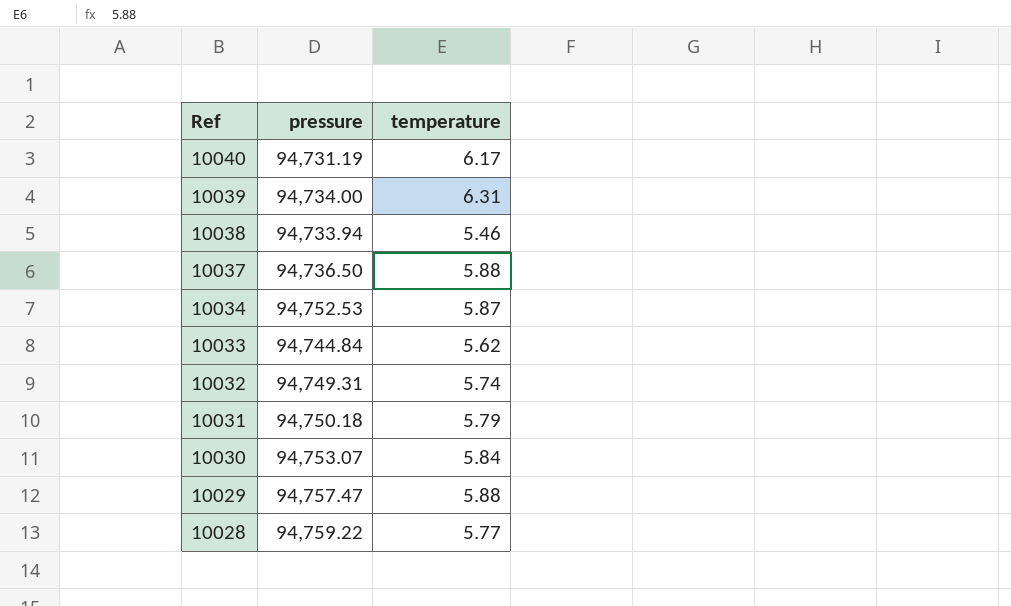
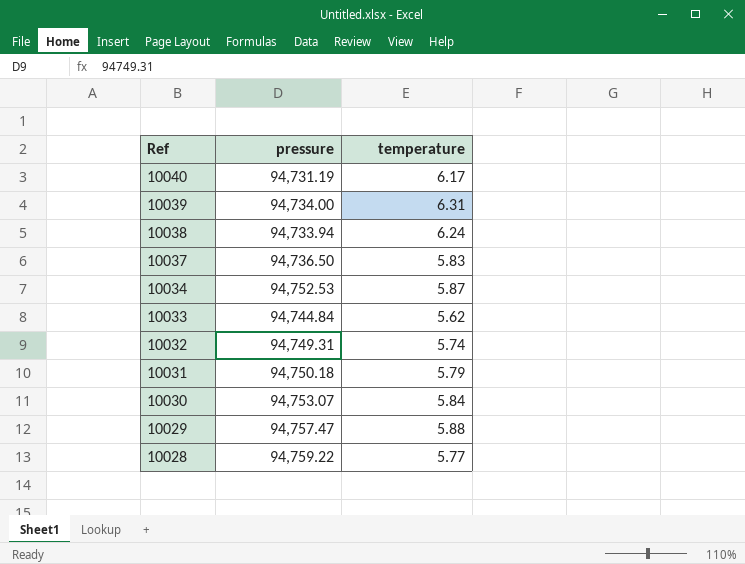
10038 | temperature: 5.46 -> 6.24
10037 | temperature: 5.88 -> 5.83

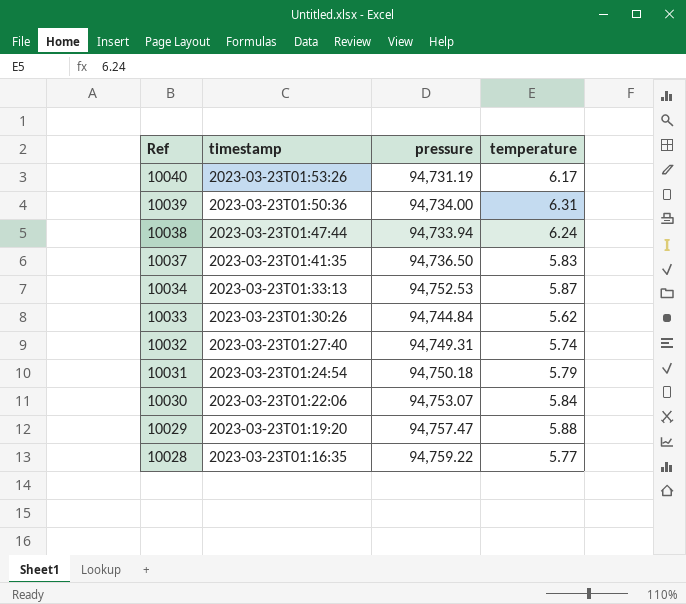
column timestamp | position: none -> 2

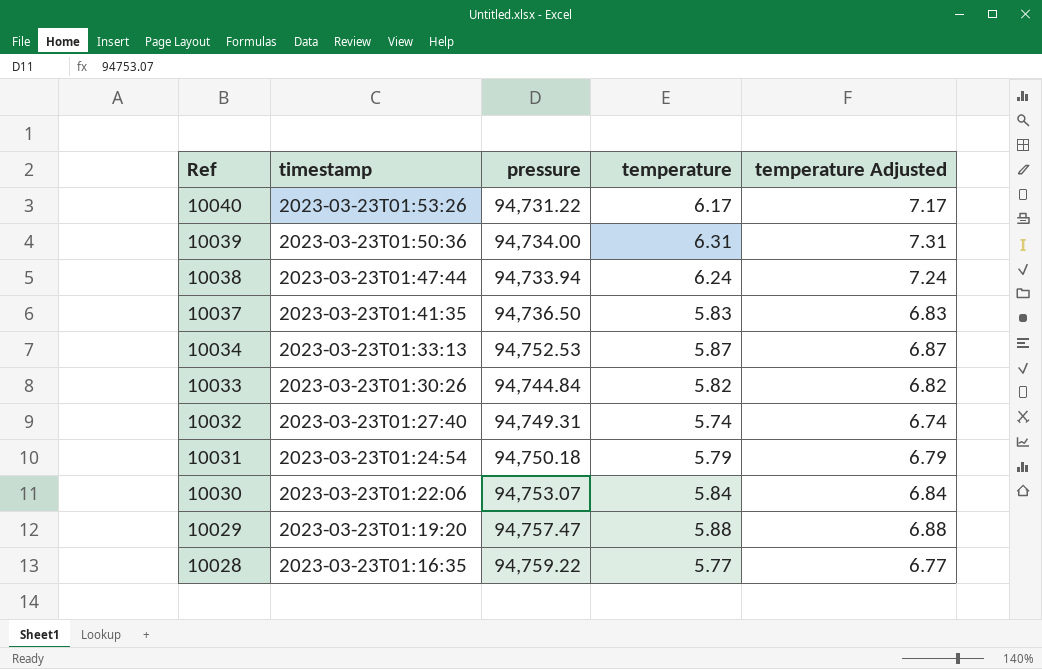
column temperature Adjusted | formula: none -> [temperature] + 1
10040 | pressure: 94,731.19 -> 94,731.22
10033 | temperature: 5.62 -> 5.82

